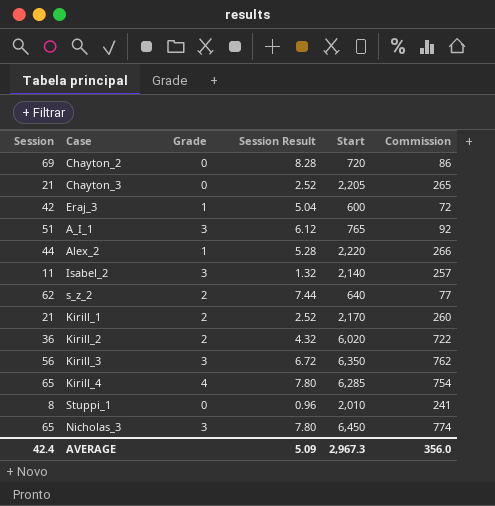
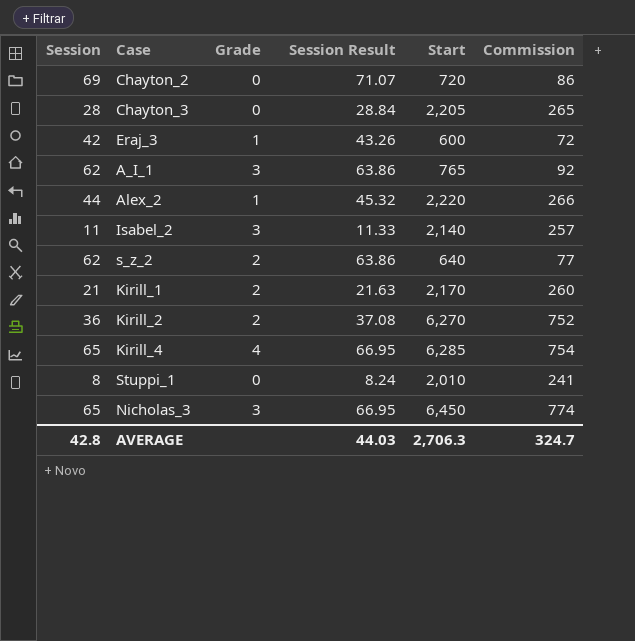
column Session Result | formula: [Session] * 0.12 -> [Session] * 1.03
row Kirill_3: 56 | 3 | 6.72 | 6,350 | 762 -> none
Chayton_3 | Session: 21 -> 28
A_I_1 | Session: 51 -> 62
Kirill_2 | Start: 6,020 -> 6,270
Kirill_2 | Commission: 722 -> 752
AVERAGE | Session: 42.4 -> 42.8
AVERAGE | Session Result: 5.09 -> 44.03
AVERAGE | Start: 2,967.3 -> 2,706.3
AVERAGE | Commission: 356.0 -> 324.7

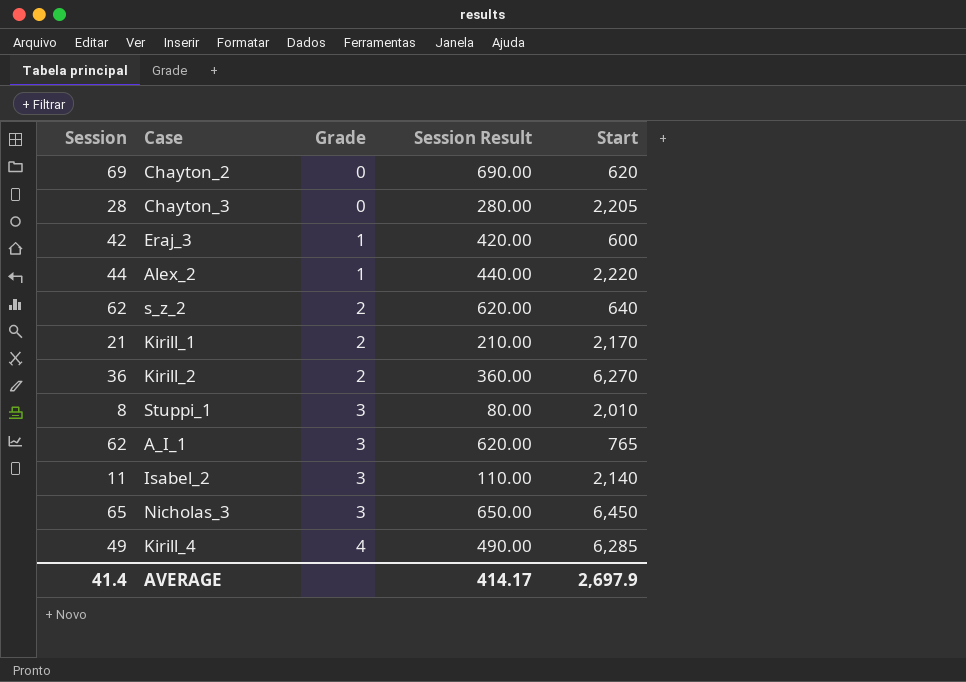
row order: none -> Grade ascending
column Commission | formula: [Start] * 0.12 -> none
column Session Result | formula: [Session] * 1.03 -> [Session] * 10
Chayton_2 | Start: 720 -> 620
Stuppi_1 | Grade: 0 -> 3
Kirill_4 | Session: 65 -> 49
AVERAGE | Session: 42.8 -> 41.4
AVERAGE | Session Result: 44.03 -> 414.17
AVERAGE | Start: 2,706.3 -> 2,697.9

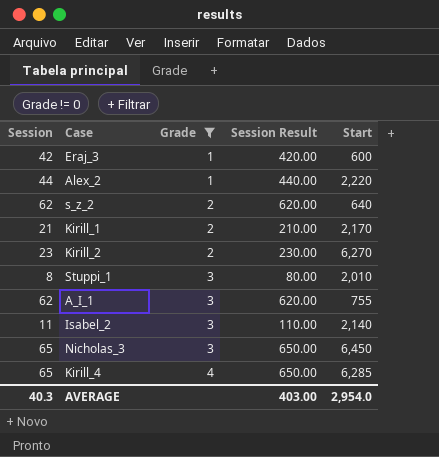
filter: none -> Grade != 0
Kirill_2 | Session: 36 -> 23
Kirill_2 | Session Result: 360.00 -> 230.00
A_I_1 | Start: 765 -> 755
Kirill_4 | Session: 49 -> 65
Kirill_4 | Session Result: 490.00 -> 650.00
AVERAGE | Session: 41.4 -> 40.3
AVERAGE | Session Result: 414.17 -> 403.00
AVERAGE | Start: 2,697.9 -> 2,954.0

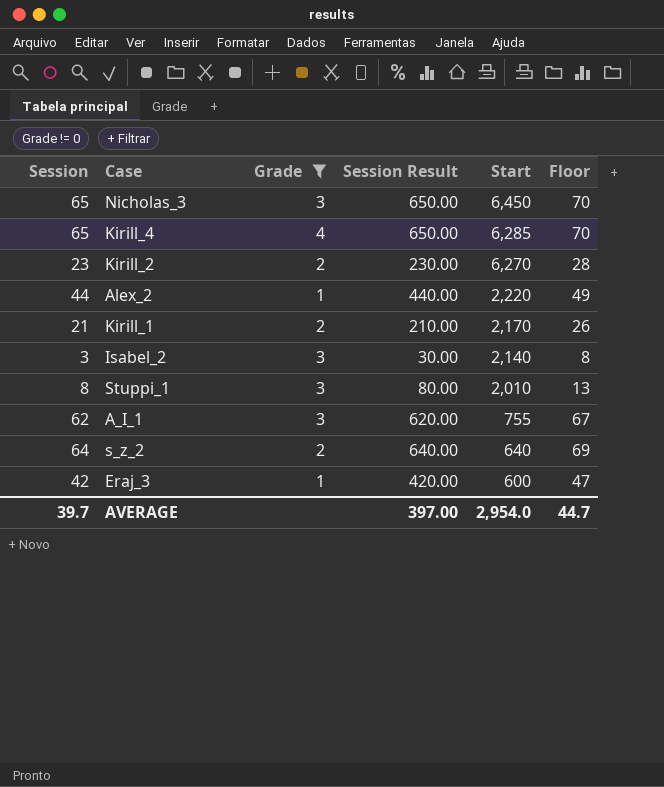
row order: Grade ascending -> Start descending
column Floor | formula: none -> [Session] + 5
Isabel_2 | Session: 11 -> 3
Isabel_2 | Session Result: 110.00 -> 30.00
s_z_2 | Session: 62 -> 64
s_z_2 | Session Result: 620.00 -> 640.00
AVERAGE | Session: 40.3 -> 39.7
AVERAGE | Session Result: 403.00 -> 397.00

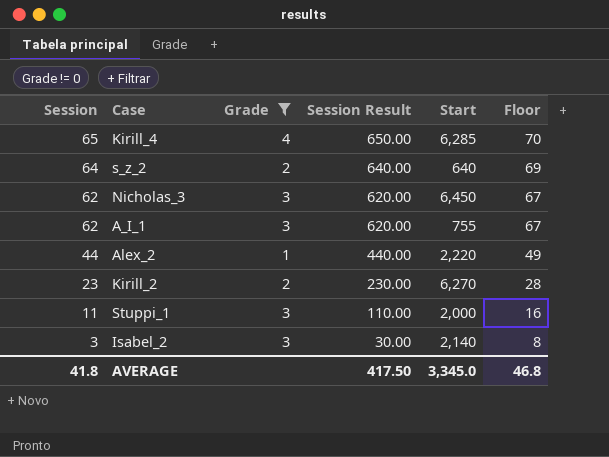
row order: Start descending -> Session descending
row Kirill_1: 21 | 2 | 210.00 | 2,170 | 26 -> none
row Eraj_3: 42 | 1 | 420.00 | 600 | 47 -> none
Nicholas_3 | Session: 65 -> 62
Nicholas_3 | Session Result: 650.00 -> 620.00
Nicholas_3 | Floor: 70 -> 67
Stuppi_1 | Session: 8 -> 11
Stuppi_1 | Session Result: 80.00 -> 110.00
Stuppi_1 | Start: 2,010 -> 2,000
Stuppi_1 | Floor: 13 -> 16
AVERAGE | Session: 39.7 -> 41.8
AVERAGE | Session Result: 397.00 -> 417.50
AVERAGE | Start: 2,954.0 -> 3,345.0
AVERAGE | Floor: 44.7 -> 46.8

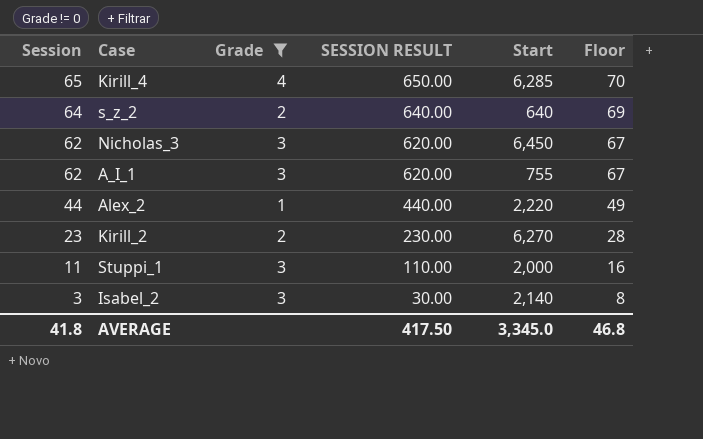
column name: Session Result -> SESSION RESULT

